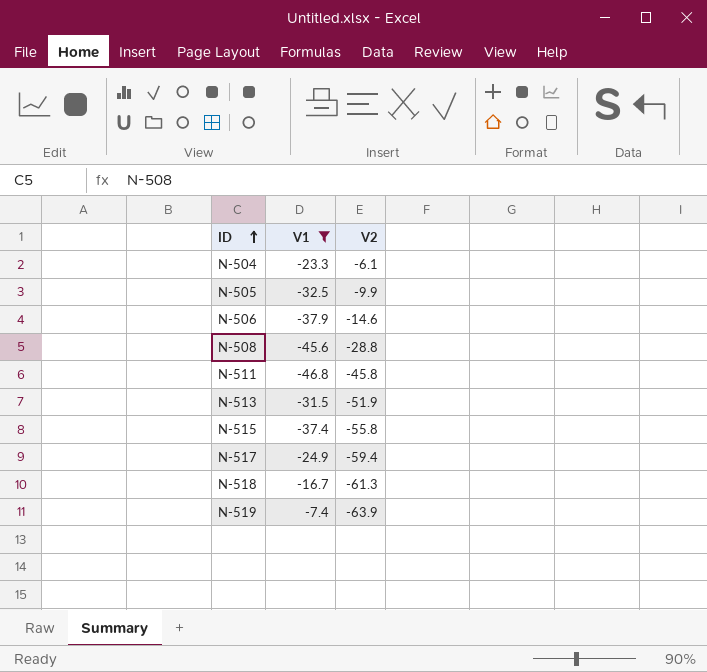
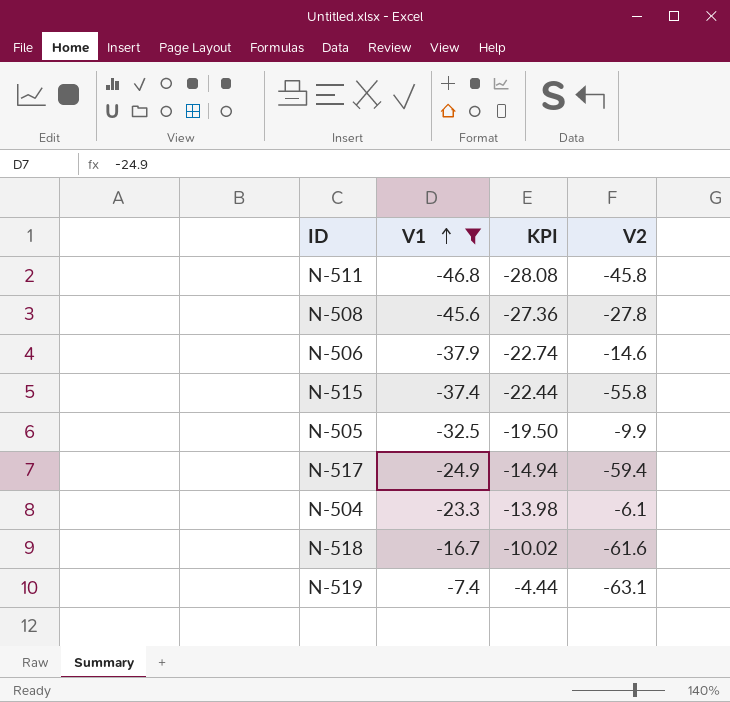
row order: ID ascending -> V1 ascending
column KPI | formula: none -> [V1] * 0.6
row N-513: -31.5 | -51.9 -> none
N-508 | V2: -28.8 -> -27.8
N-518 | V2: -61.3 -> -61.6
N-519 | V2: -63.9 -> -63.1

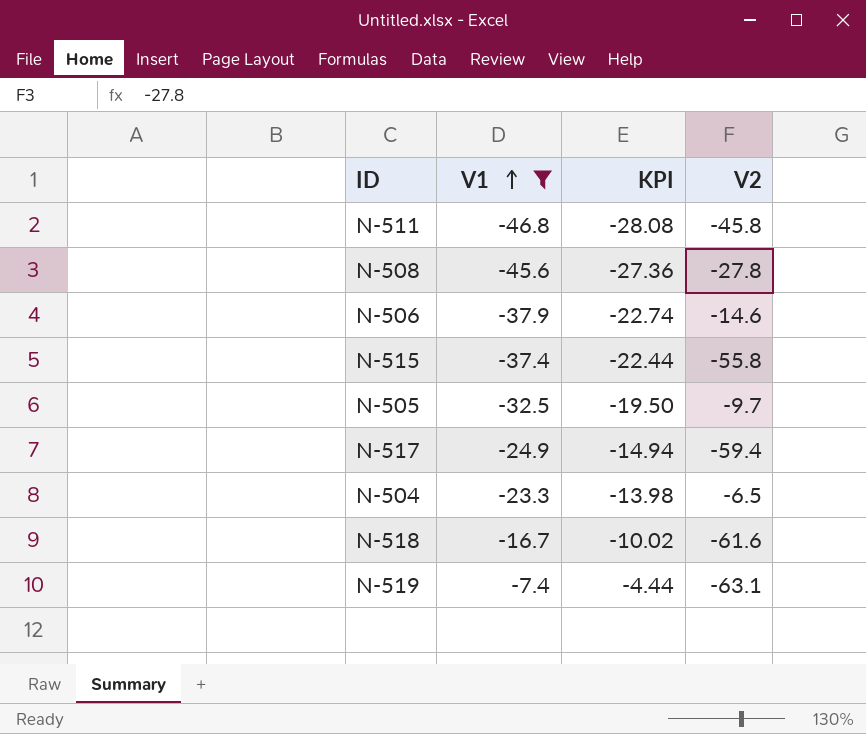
N-505 | V2: -9.9 -> -9.7
N-504 | V2: -6.1 -> -6.5

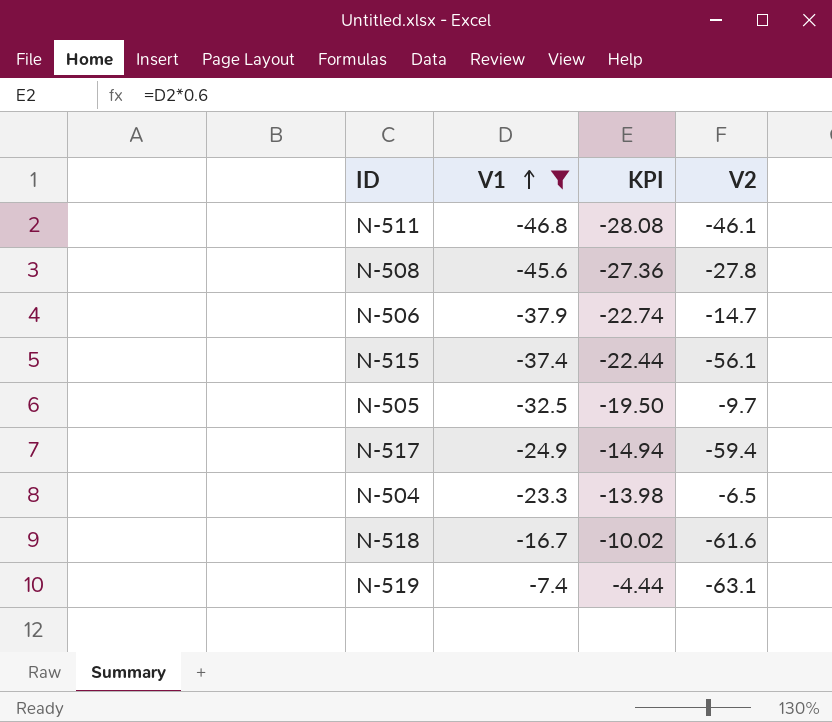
N-511 | V2: -45.8 -> -46.1
N-506 | V2: -14.6 -> -14.7
N-515 | V2: -55.8 -> -56.1

